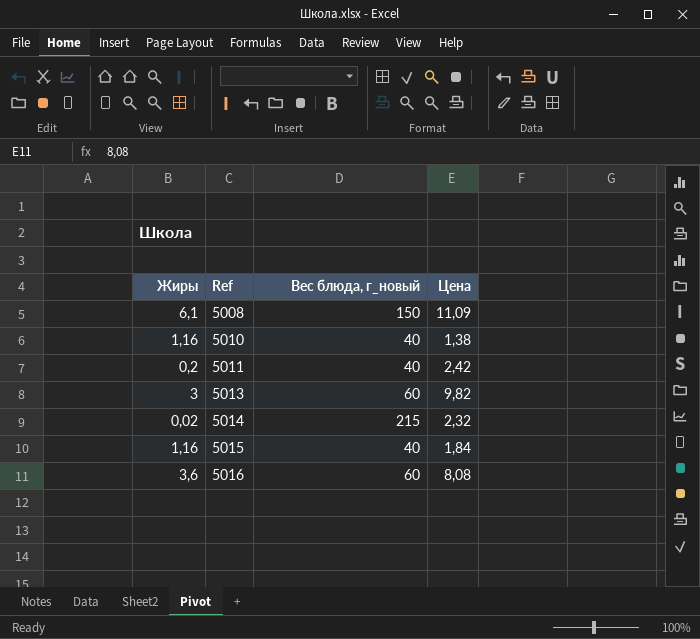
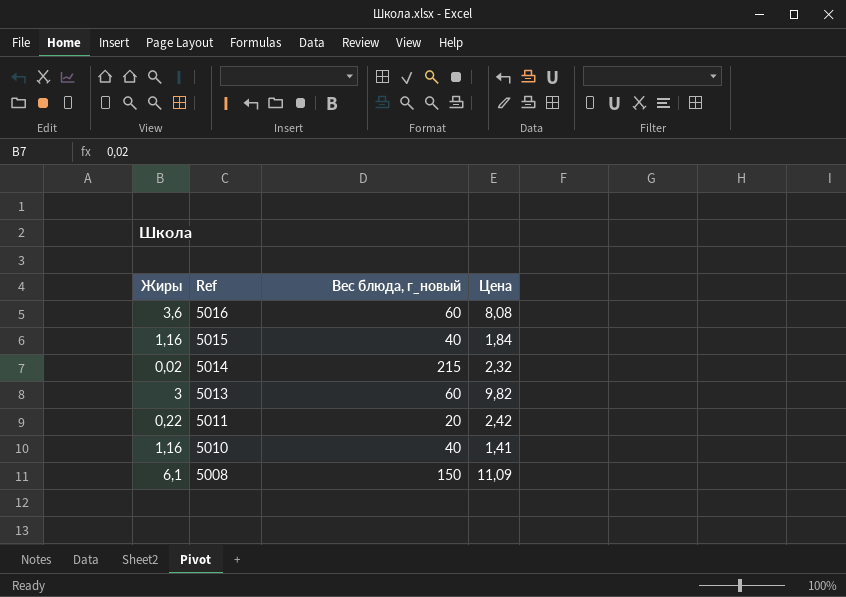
row order: Ref ascending -> Ref descending
5011 | Жиры: 0,2 -> 0,22
5011 | Вес блюда, г_новый: 40 -> 20
5010 | Цена: 1,38 -> 1,41

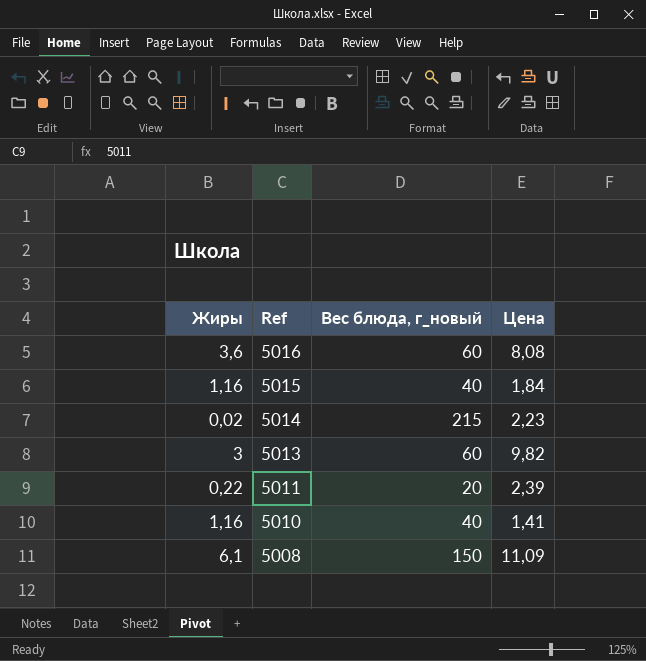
5014 | Цена: 2,32 -> 2,23
5011 | Цена: 2,42 -> 2,39

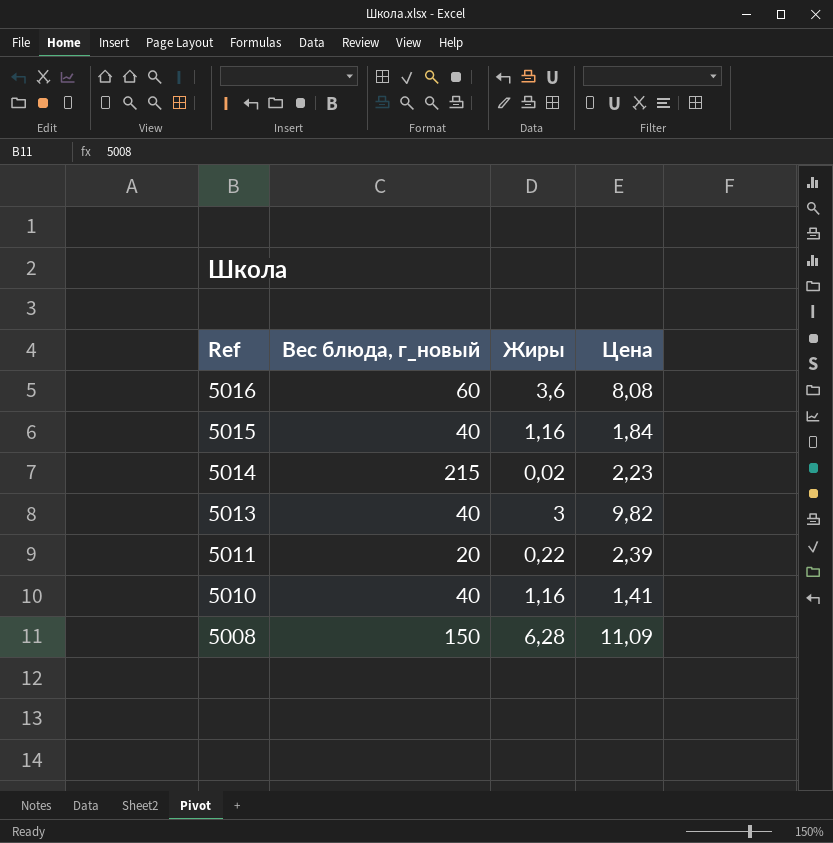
column Жиры | position: 1 -> 3
5013 | Вес блюда, г_новый: 60 -> 40
5008 | Жиры: 6,1 -> 6,28

